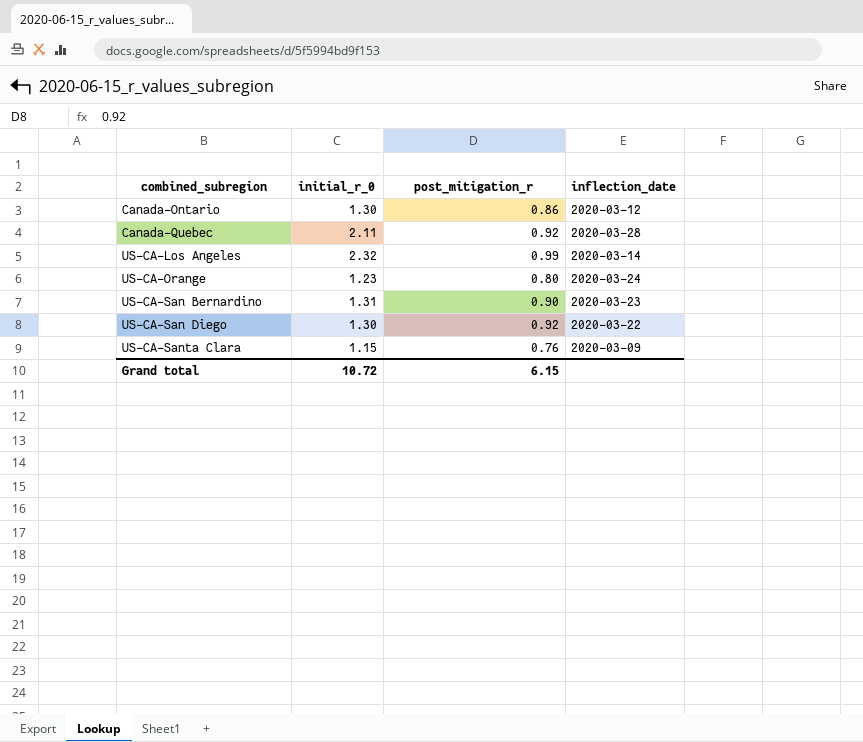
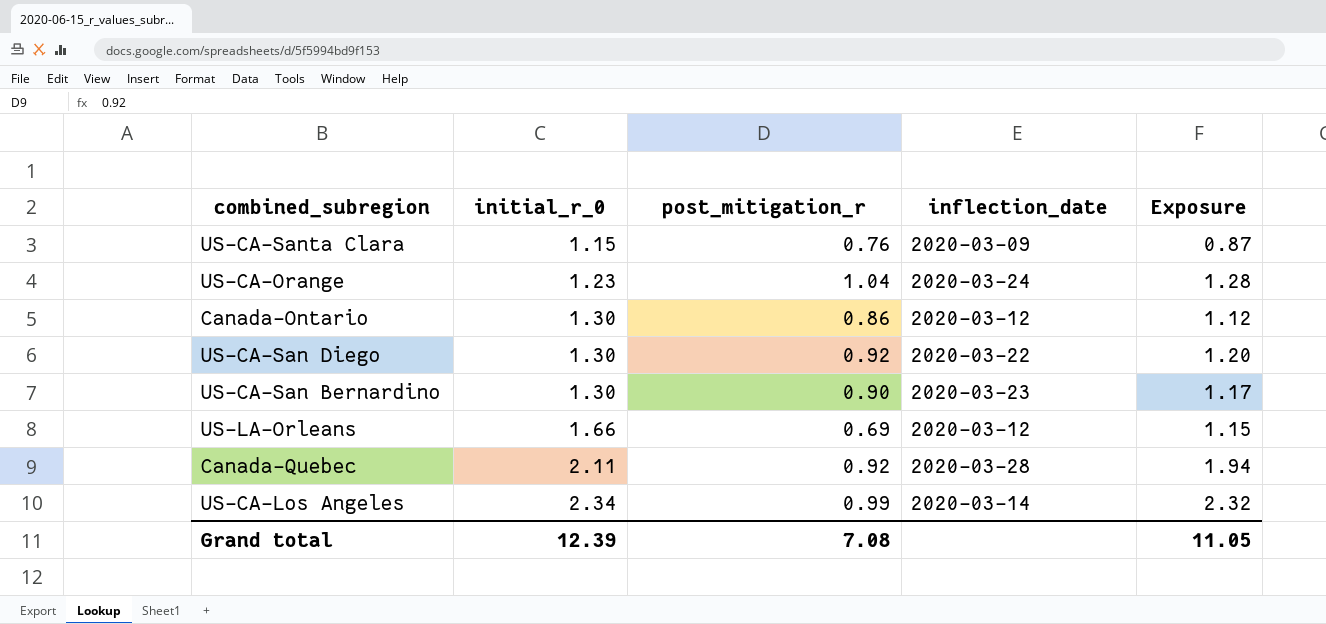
row order: combined_subregion ascending -> initial_r_0 ascending
column Exposure | formula: none -> [initial_r_0] * [post_mitigation_r]
US-CA-Orange | post_mitigation_r: 0.80 -> 1.04
US-CA-San Bernardino | initial_r_0: 1.31 -> 1.30
row US-LA-Orleans: none -> 1.66 | 0.69 | 2020-03-12 | 1.15
US-CA-Los Angeles | initial_r_0: 2.32 -> 2.34
Grand total | initial_r_0: 10.72 -> 12.39
Grand total | post_mitigation_r: 6.15 -> 7.08

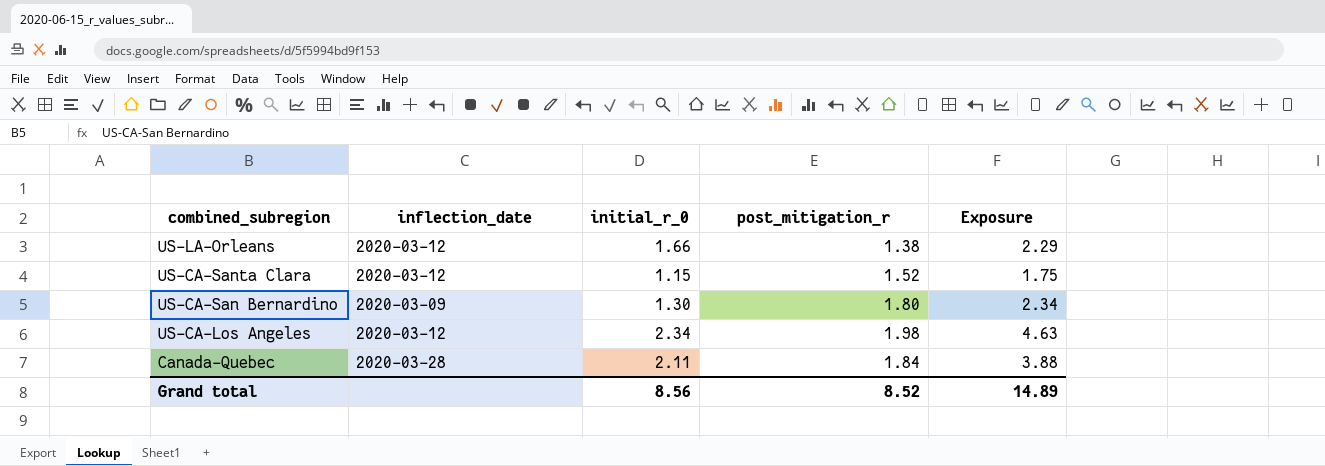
row order: initial_r_0 ascending -> combined_subregion descending
column inflection_date | position: 4 -> 2
row US-CA-Orange: 1.23 | 1.04 | 2020-03-24 | 1.28 -> none
row Canada-Ontario: 1.30 | 0.86 | 2020-03-12 | 1.12 -> none
row US-CA-San Diego: 1.30 | 0.92 | 2020-03-22 | 1.20 -> none
US-LA-Orleans | post_mitigation_r: 0.69 -> 1.38
US-LA-Orleans | Exposure: 1.15 -> 2.29
US-CA-Santa Clara | inflection_date: 2020-03-09 -> 2020-03-12
US-CA-Santa Clara | post_mitigation_r: 0.76 -> 1.52
US-CA-Santa Clara | Exposure: 0.87 -> 1.75
US-CA-San Bernardino | inflection_date: 2020-03-23 -> 2020-03-09
US-CA-San Bernardino | post_mitigation_r: 0.90 -> 1.80
US-CA-San Bernardino | Exposure: 1.17 -> 2.34
US-CA-Los Angeles | inflection_date: 2020-03-14 -> 2020-03-12
US-CA-Los Angeles | post_mitigation_r: 0.99 -> 1.98
US-CA-Los Angeles | Exposure: 2.32 -> 4.63
Canada-Quebec | post_mitigation_r: 0.92 -> 1.84
Canada-Quebec | Exposure: 1.94 -> 3.88
Grand total | initial_r_0: 12.39 -> 8.56
Grand total | post_mitigation_r: 7.08 -> 8.52
Grand total | Exposure: 11.05 -> 14.89

